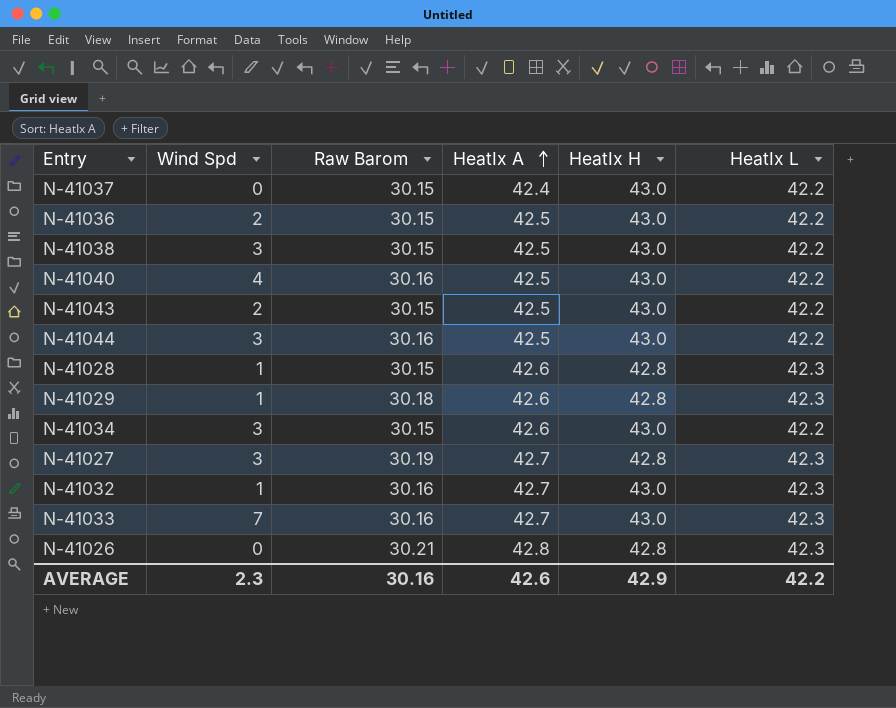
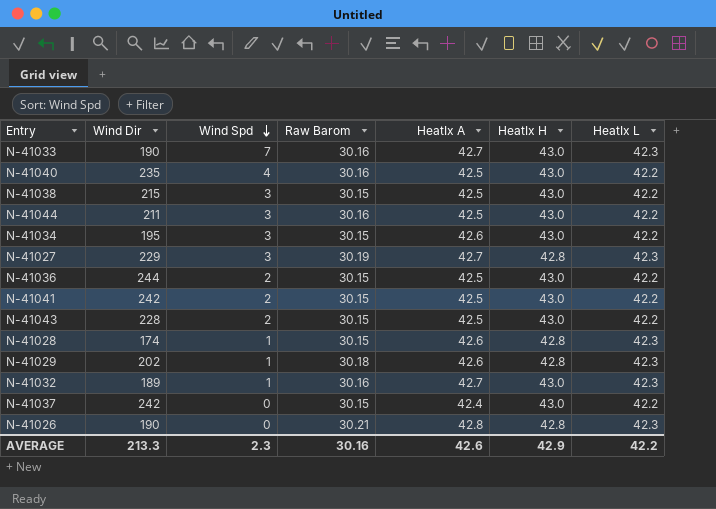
row order: HeatIx A ascending -> Wind Spd descending
column Wind Dir | position: none -> 2
row N-41041: none -> 242 | 2 | 30.15 | 42.5 | 43.0 | 42.2

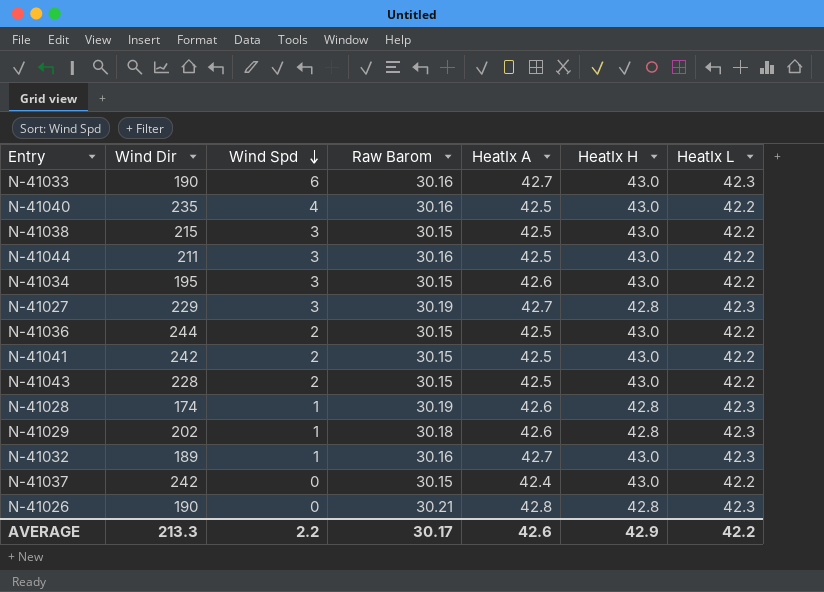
N-41033 | Wind Spd: 7 -> 6
N-41028 | Raw Barom: 30.15 -> 30.19
AVERAGE | Wind Spd: 2.3 -> 2.2
AVERAGE | Raw Barom: 30.16 -> 30.17

